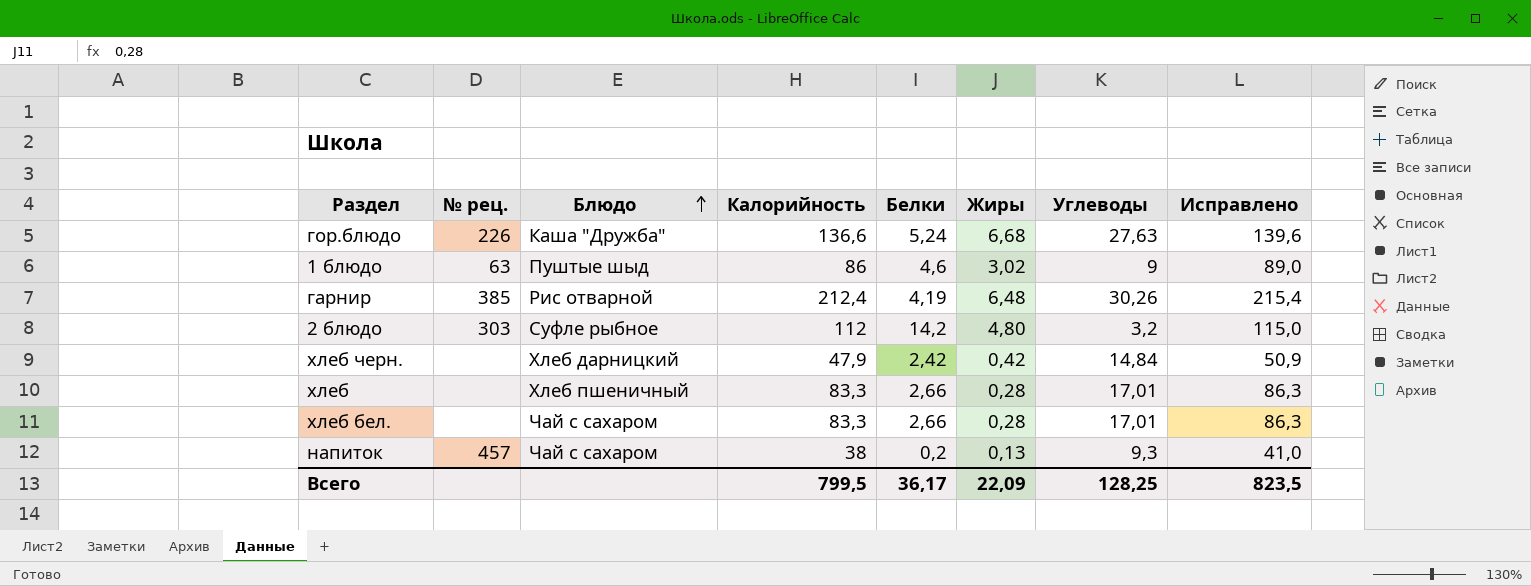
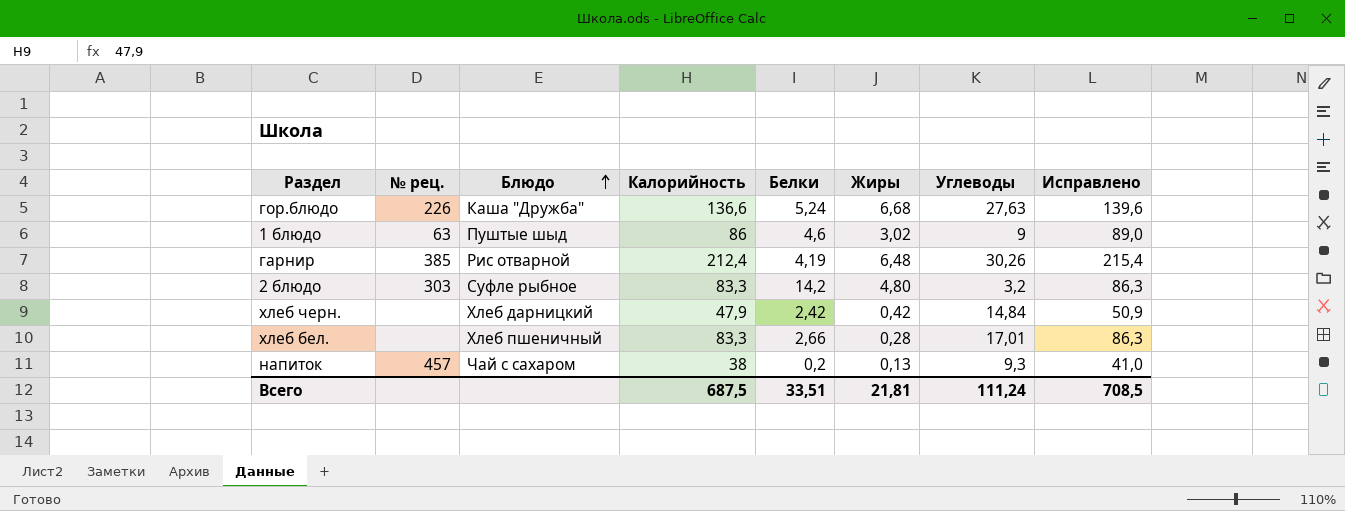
row хлеб: none | Хлеб пшеничный | 83,3 | 2,66 | 0,28 | 17,01 | 86,3 -> none
2 блюдо | Калорийность: 112 -> 83,3
2 блюдо | Исправлено: 115,0 -> 86,3
хлеб бел. | Блюдо: Чай с сахаром -> Хлеб пшеничный
Всего | Калорийность: 799,5 -> 687,5
Всего | Белки: 36,17 -> 33,51
Всего | Жиры: 22,09 -> 21,81
Всего | Углеводы: 128,25 -> 111,24
Всего | Исправлено: 823,5 -> 708,5

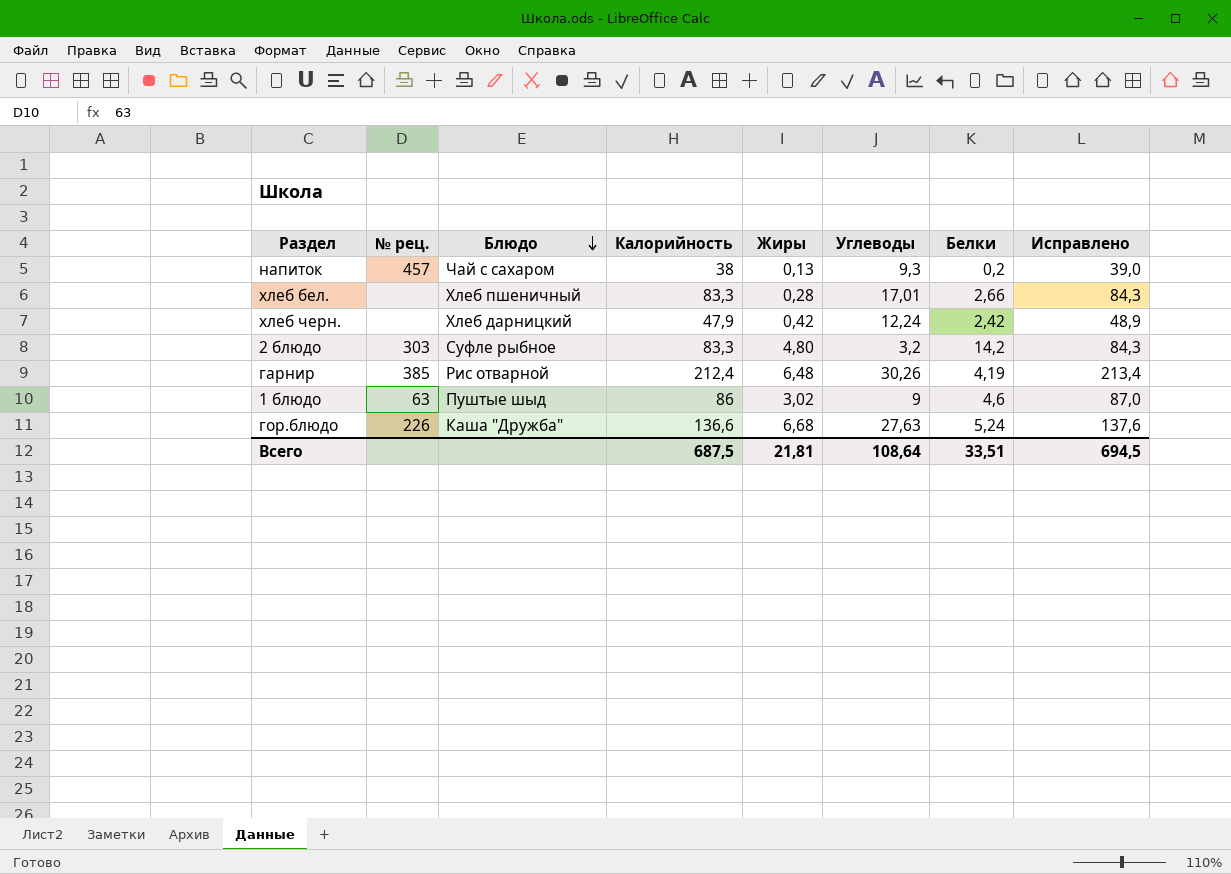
row order: Блюдо ascending -> Блюдо descending
column Белки | position: 5 -> 7
column Исправлено | formula: [Калорийность] + 3 -> [Калорийность] + 1
хлеб черн. | Углеводы: 14,84 -> 12,24
Всего | Углеводы: 111,24 -> 108,64
Всего | Исправлено: 708,5 -> 694,5

